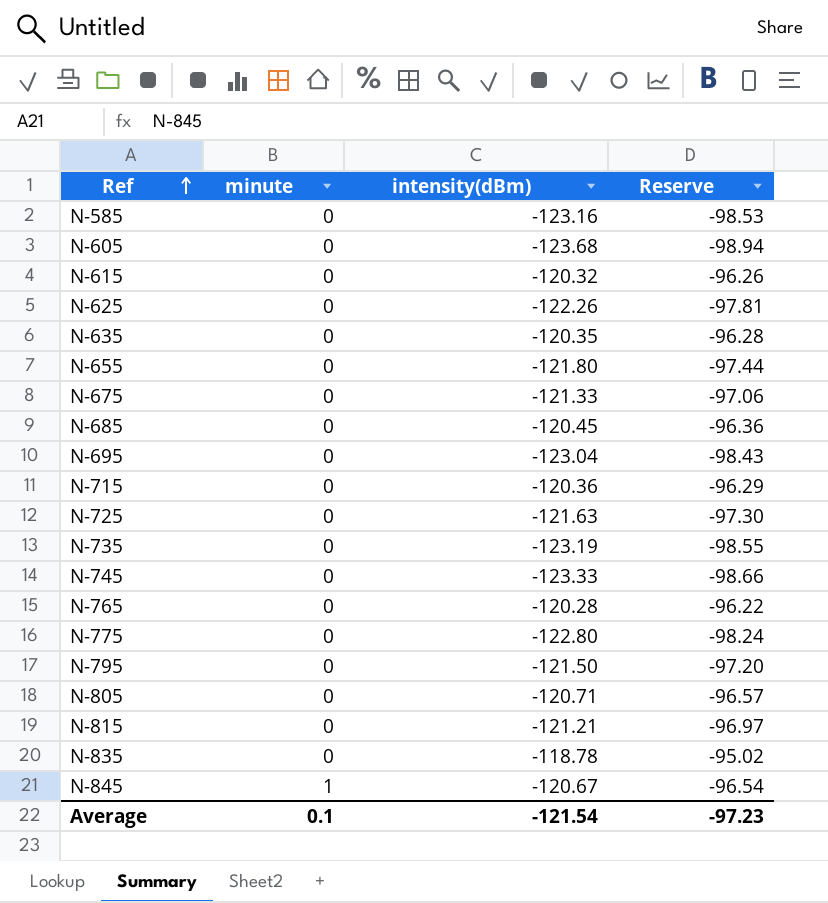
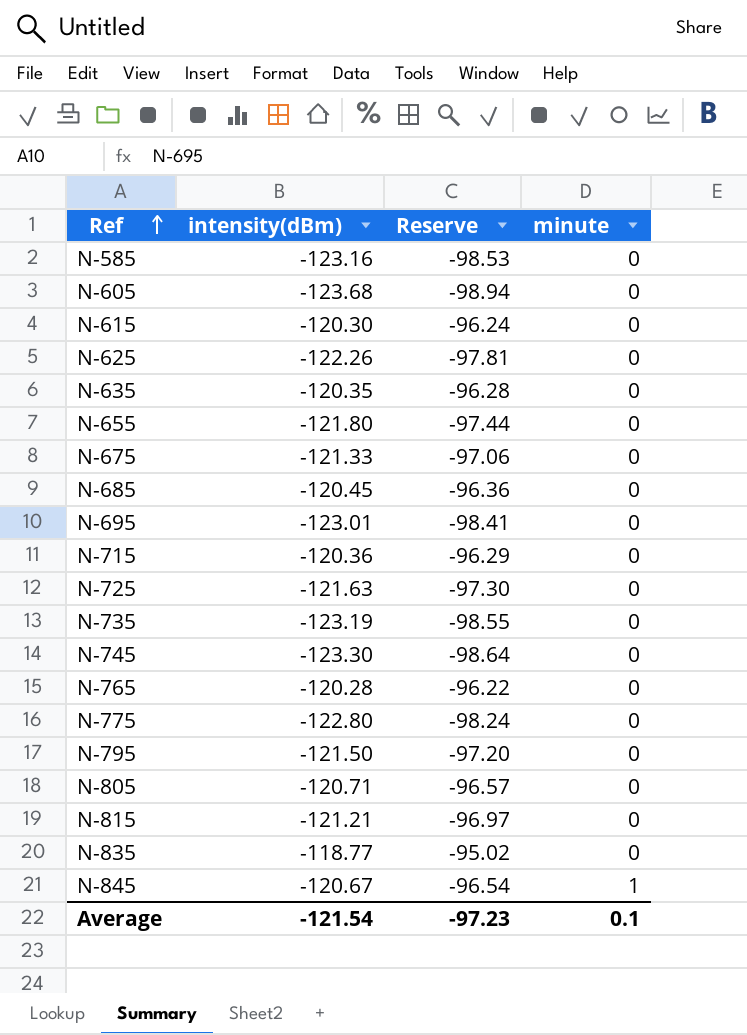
column minute | position: 2 -> 4
N-615 | intensity(dBm): -120.32 -> -120.30
N-615 | Reserve: -96.26 -> -96.24
N-695 | intensity(dBm): -123.04 -> -123.01
N-695 | Reserve: -98.43 -> -98.41
N-745 | intensity(dBm): -123.33 -> -123.30
N-745 | Reserve: -98.66 -> -98.64
N-835 | intensity(dBm): -118.78 -> -118.77

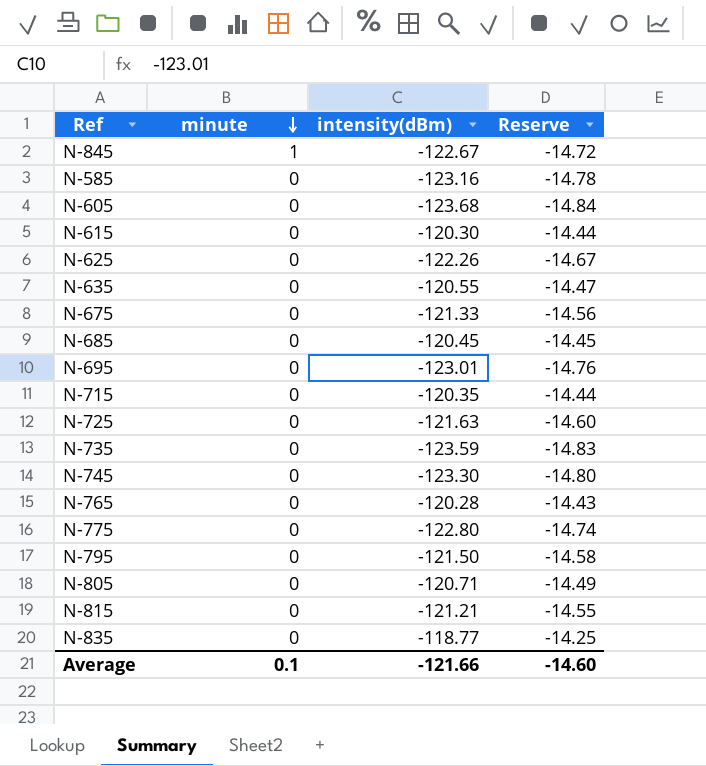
row order: Ref ascending -> minute descending
column minute | position: 4 -> 2
column Reserve | formula: [intensity(dBm)] * 0.8 -> [intensity(dBm)] * 0.12
row N-655: -121.80 | -97.44 | 0 -> none
N-845 | intensity(dBm): -120.67 -> -122.67
N-635 | intensity(dBm): -120.35 -> -120.55
N-715 | intensity(dBm): -120.36 -> -120.35
N-735 | intensity(dBm): -123.19 -> -123.59
Average | intensity(dBm): -121.54 -> -121.66
Average | Reserve: -97.23 -> -14.60

